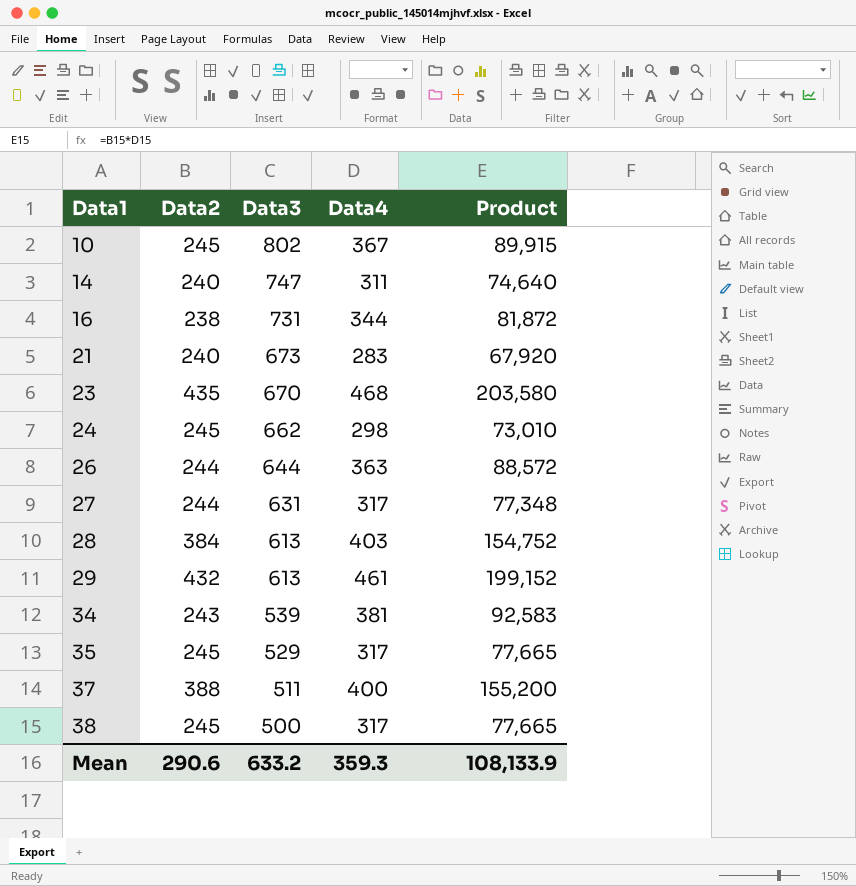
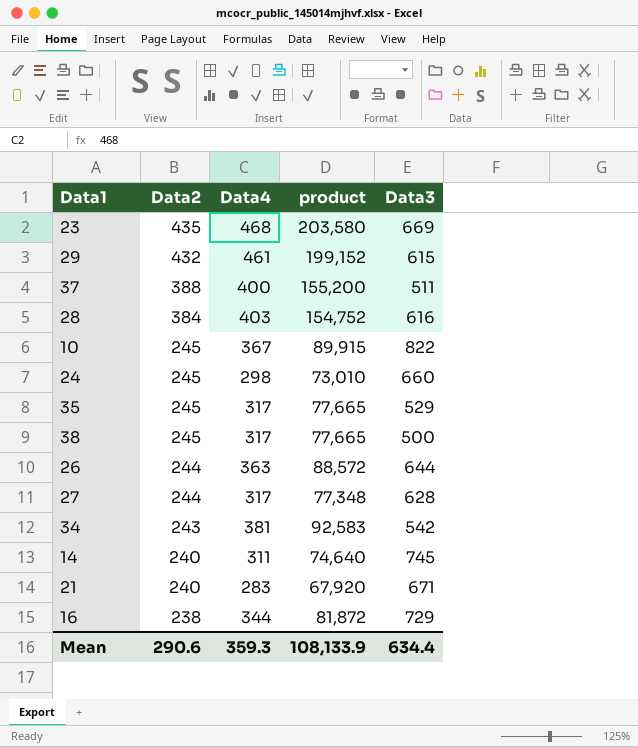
row order: Data1 ascending -> Data2 descending
column name: Product -> product
column Data3 | position: 3 -> 5
23 | Data3: 670 -> 669
29 | Data3: 613 -> 615
28 | Data3: 613 -> 616
10 | Data3: 802 -> 822
24 | Data3: 662 -> 660
27 | Data3: 631 -> 628
34 | Data3: 539 -> 542
14 | Data3: 747 -> 745
21 | Data3: 673 -> 671
16 | Data3: 731 -> 729
Mean | Data3: 633.2 -> 634.4

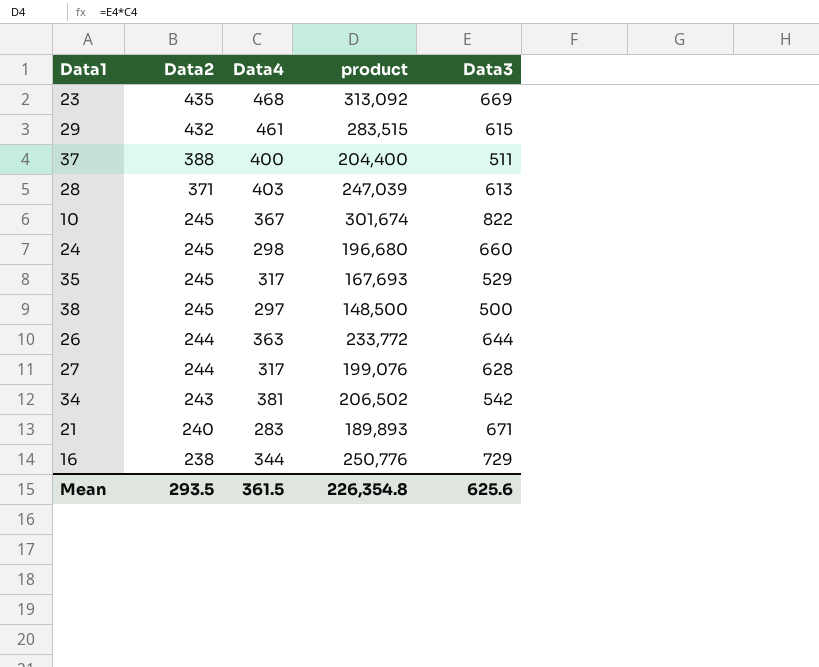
column product | formula: [Data2] * [Data4] -> [Data4] * [Data3]
row 14: 240 | 311 | 74,640 | 745 -> none
28 | Data2: 384 -> 371
28 | Data3: 616 -> 613
38 | Data4: 317 -> 297
Mean | Data2: 290.6 -> 293.5
Mean | Data4: 359.3 -> 361.5
Mean | product: 108,133.9 -> 226,354.8
Mean | Data3: 634.4 -> 625.6

